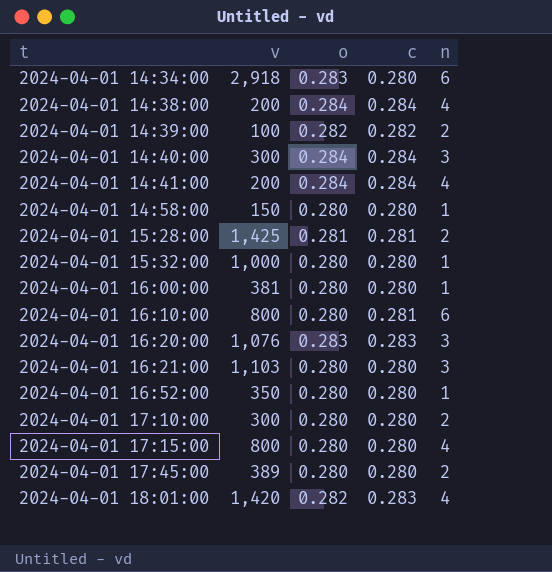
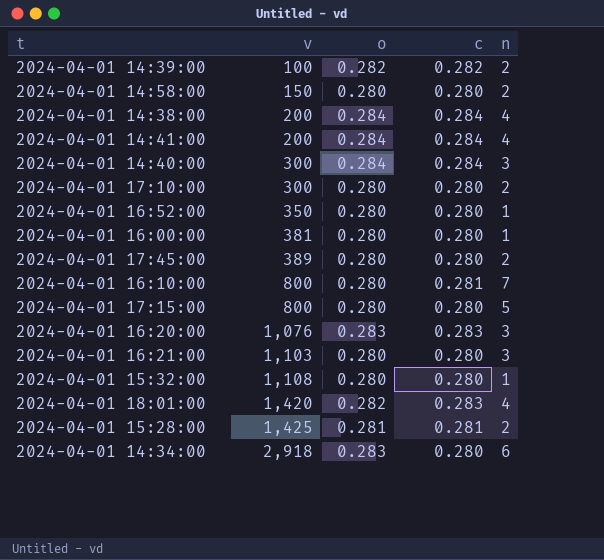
row order: t ascending -> v ascending
2024-04-01 14:58:00 | n: 1 -> 2
2024-04-01 16:10:00 | n: 6 -> 7
2024-04-01 17:15:00 | n: 4 -> 5
2024-04-01 15:32:00 | v: 1,000 -> 1,108

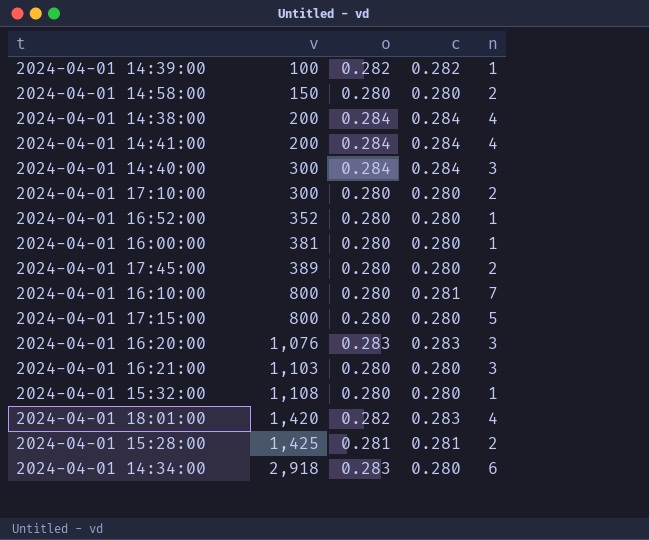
2024-04-01 14:39:00 | n: 2 -> 1
2024-04-01 16:52:00 | v: 350 -> 352

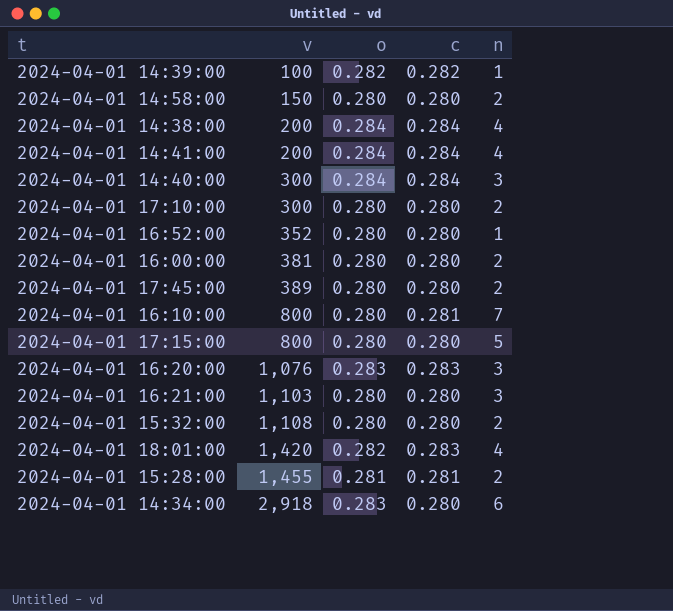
2024-04-01 16:00:00 | n: 1 -> 2
2024-04-01 15:32:00 | n: 1 -> 2
2024-04-01 15:28:00 | v: 1,425 -> 1,455

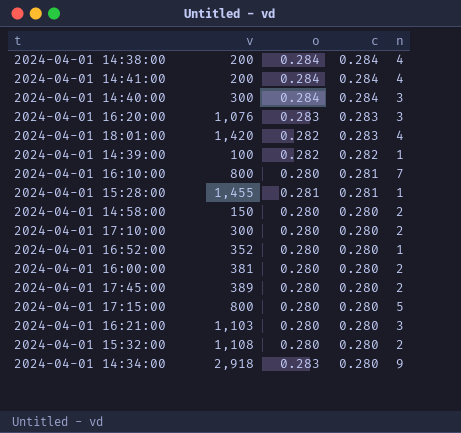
row order: v ascending -> c descending
2024-04-01 15:28:00 | n: 2 -> 1
2024-04-01 14:34:00 | n: 6 -> 9

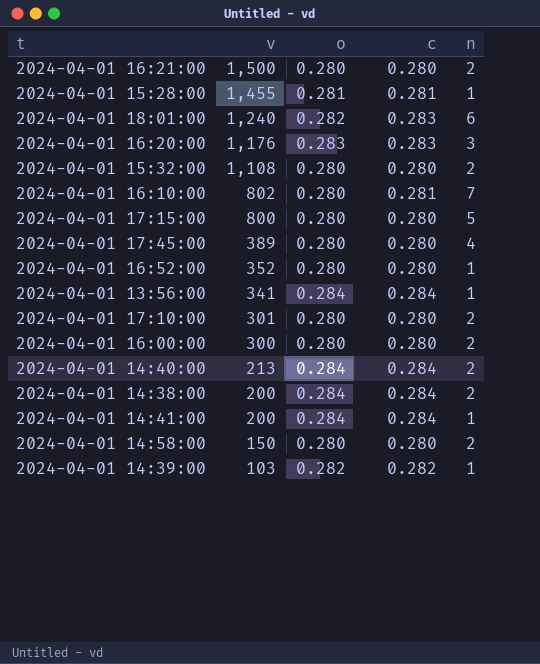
row order: c descending -> v descending
row 2024-04-01 14:34:00: 2,918 | 0.283 | 0.280 | 9 -> none
2024-04-01 16:21:00 | v: 1,103 -> 1,500
2024-04-01 16:21:00 | n: 3 -> 2
2024-04-01 18:01:00 | v: 1,420 -> 1,240
2024-04-01 18:01:00 | n: 4 -> 6
2024-04-01 16:20:00 | v: 1,076 -> 1,176
2024-04-01 16:10:00 | v: 800 -> 802
2024-04-01 17:45:00 | n: 2 -> 4
row 2024-04-01 13:56:00: none -> 341 | 0.284 | 0.284 | 1
2024-04-01 17:10:00 | v: 300 -> 301
2024-04-01 16:00:00 | v: 381 -> 300
2024-04-01 14:40:00 | v: 300 -> 213
2024-04-01 14:40:00 | n: 3 -> 2
2024-04-01 14:38:00 | n: 4 -> 2
2024-04-01 14:41:00 | n: 4 -> 1
2024-04-01 14:39:00 | v: 100 -> 103

